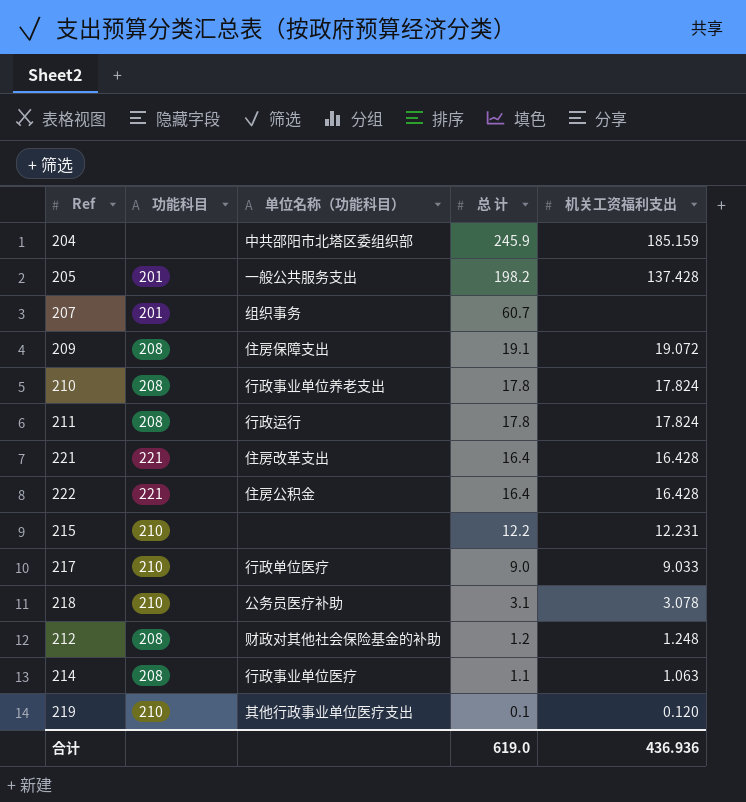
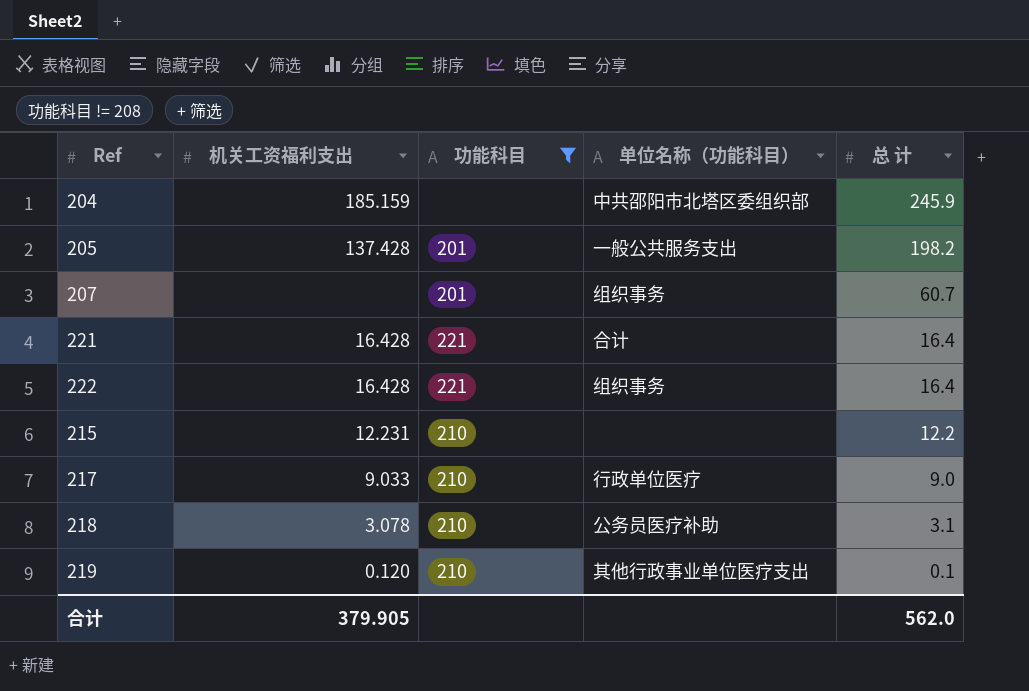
filter: none -> 功能科目 != 208
column 机关工资福利支出 | position: 5 -> 2
221 | 单位名称（功能科目）: 住房改革支出 -> 合计
222 | 单位名称（功能科目）: 住房公积金 -> 组织事务
合计 | 机关工资福利支出: 436.936 -> 379.905
合计 | 总 计: 619.0 -> 562.0

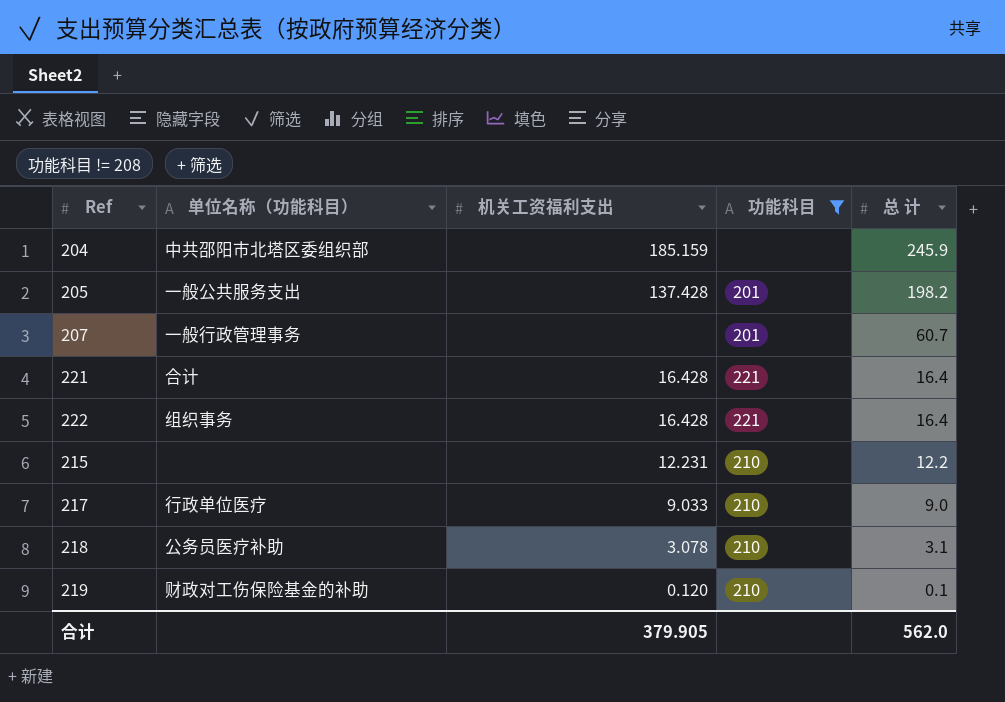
column 单位名称（功能科目） | position: 4 -> 2
207 | 单位名称（功能科目）: 组织事务 -> 一般行政管理事务
219 | 单位名称（功能科目）: 其他行政事业单位医疗支出 -> 财政对工伤保险基金的补助

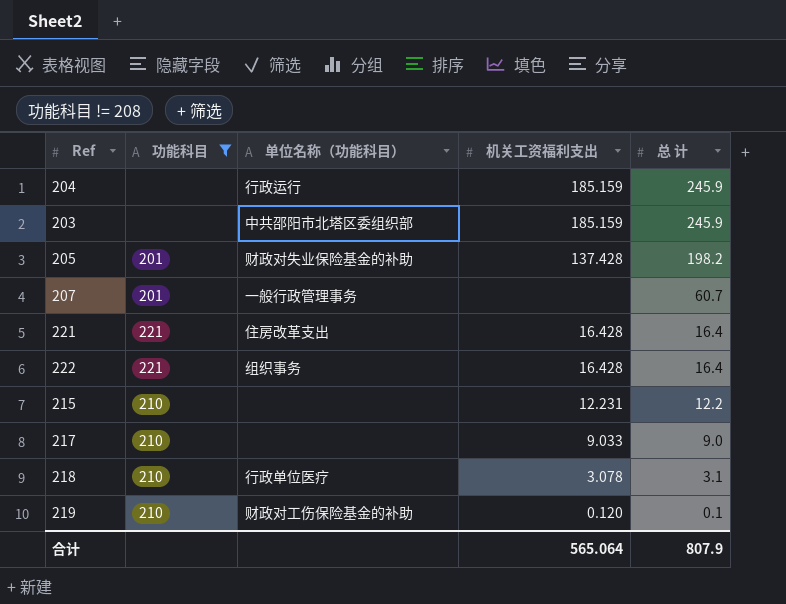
column 功能科目 | position: 4 -> 2
204 | 单位名称（功能科目）: 中共邵阳市北塔区委组织部 -> 行政运行
row 203: none -> none | 中共邵阳市北塔区委组织部 | 185.159 | 245.9
205 | 单位名称（功能科目）: 一般公共服务支出 -> 财政对失业保险基金的补助
221 | 单位名称（功能科目）: 合计 -> 住房改革支出
217 | 单位名称（功能科目）: 行政单位医疗 -> none
218 | 单位名称（功能科目）: 公务员医疗补助 -> 行政单位医疗
合计 | 机关工资福利支出: 379.905 -> 565.064
合计 | 总 计: 562.0 -> 807.9

